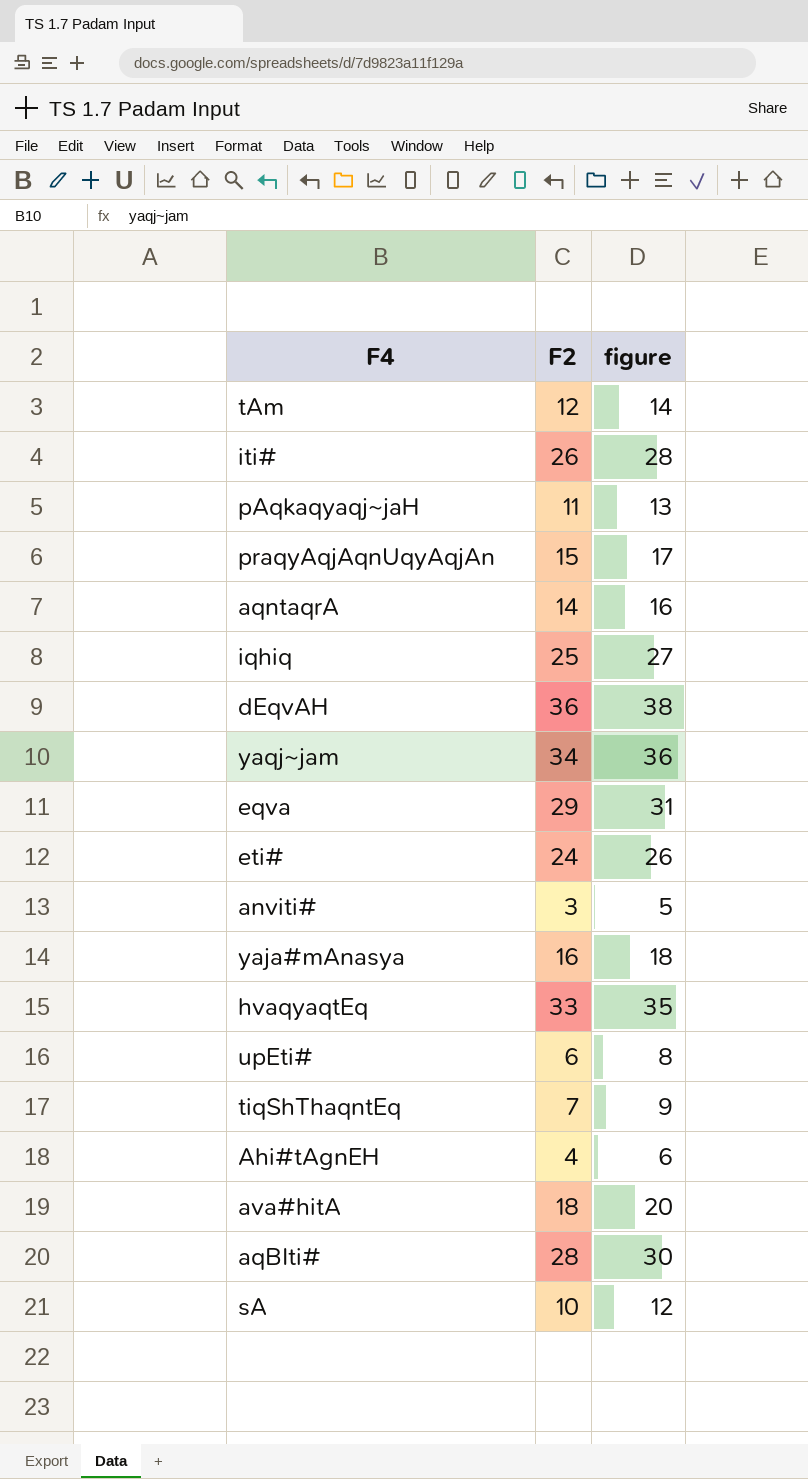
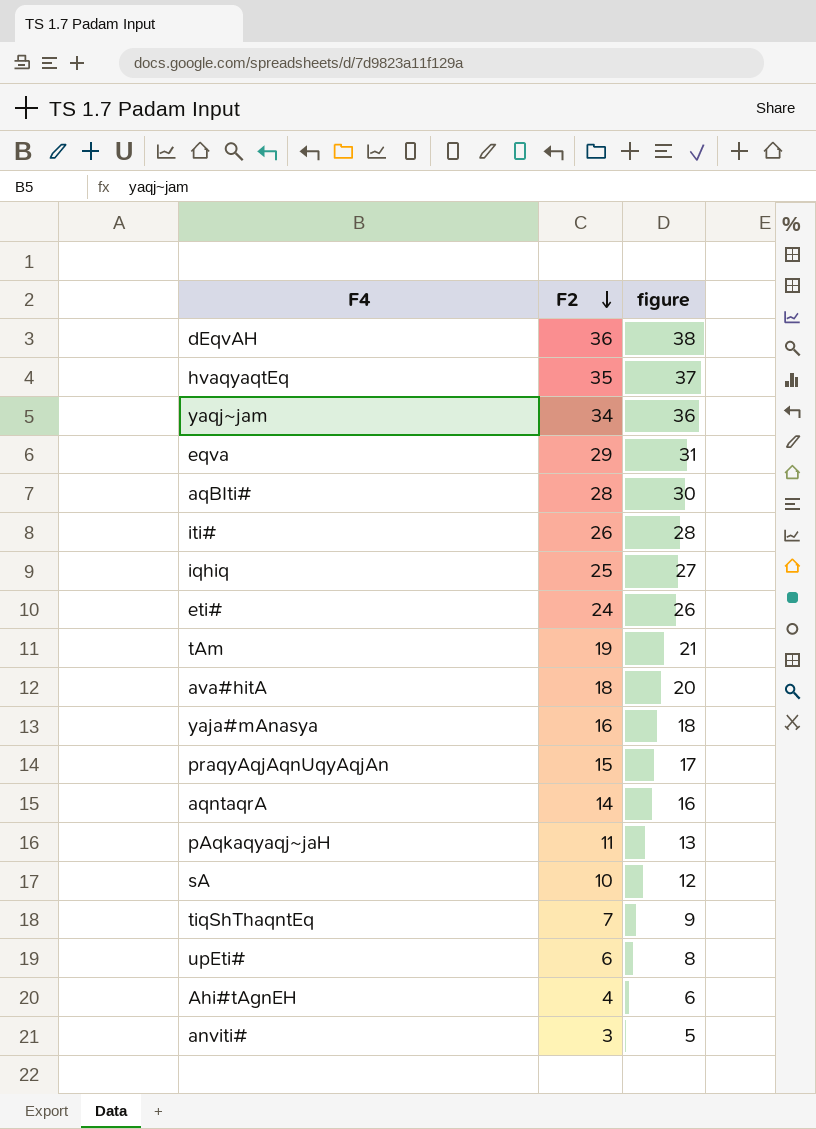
row order: none -> F2 descending
hvaqyaqtEq | F2: 33 -> 35
hvaqyaqtEq | figure: 35 -> 37
tAm | F2: 12 -> 19
tAm | figure: 14 -> 21

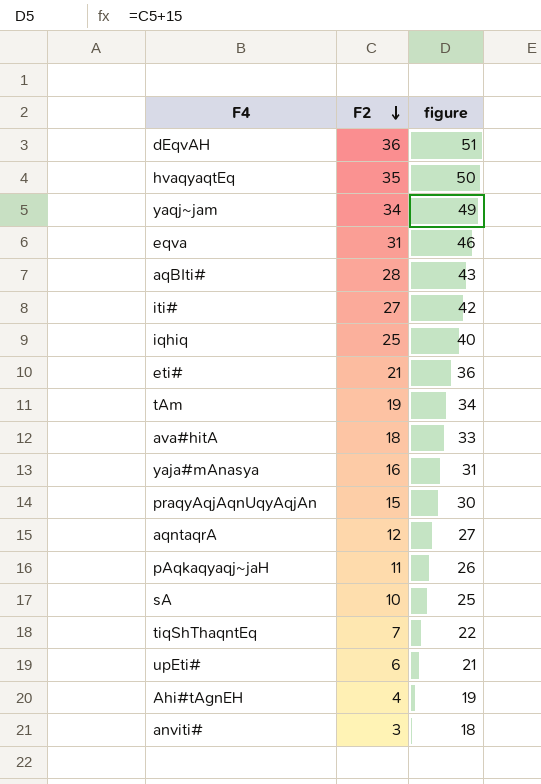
column figure | formula: [F2] + 2 -> [F2] + 15
eqva | F2: 29 -> 31
iti# | F2: 26 -> 27
eti# | F2: 24 -> 21
aqntaqrA | F2: 14 -> 12

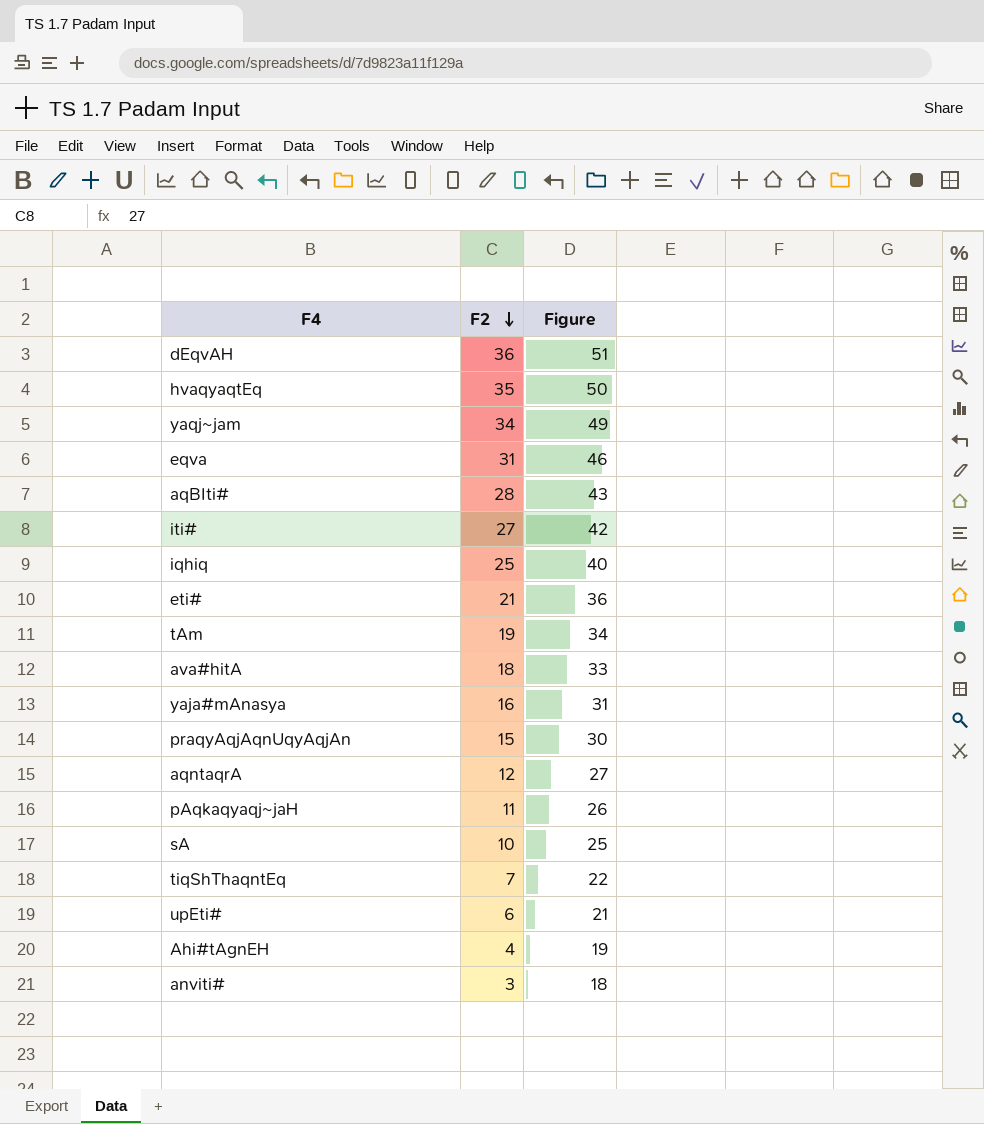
column name: figure -> Figure

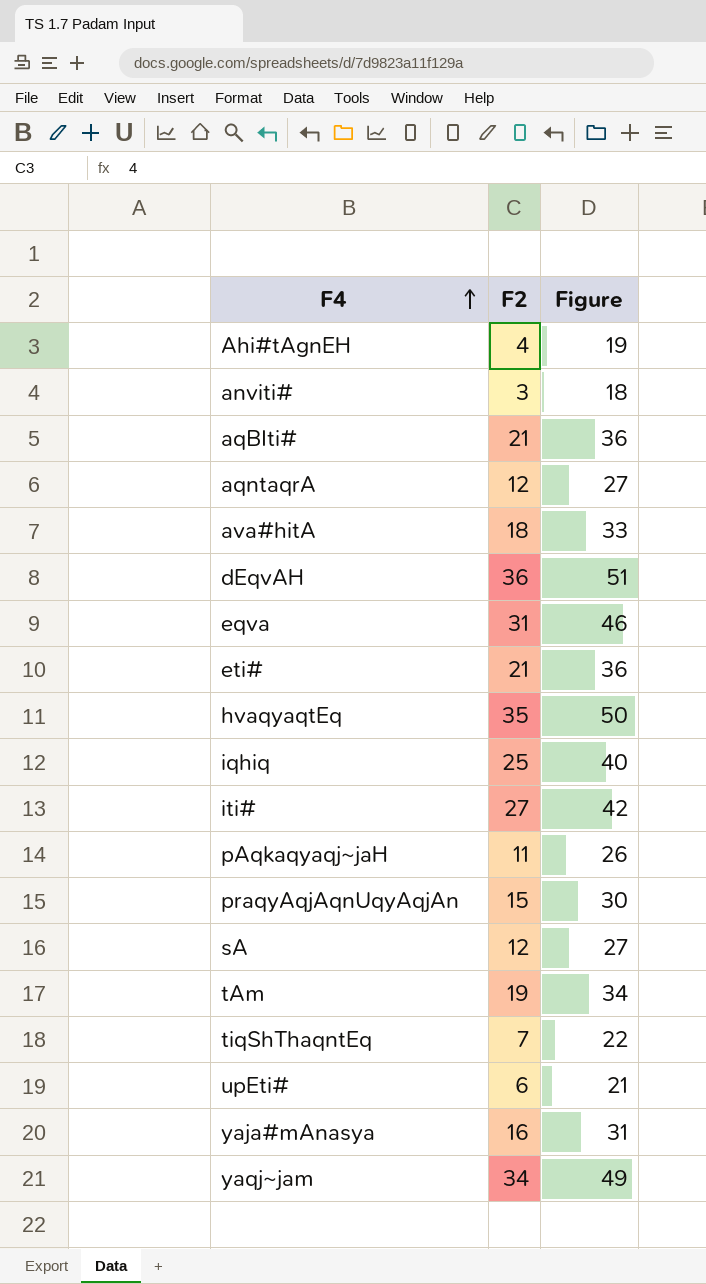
row order: F2 descending -> F4 ascending
aqBIti# | F2: 28 -> 21
aqBIti# | Figure: 43 -> 36
sA | F2: 10 -> 12
sA | Figure: 25 -> 27

